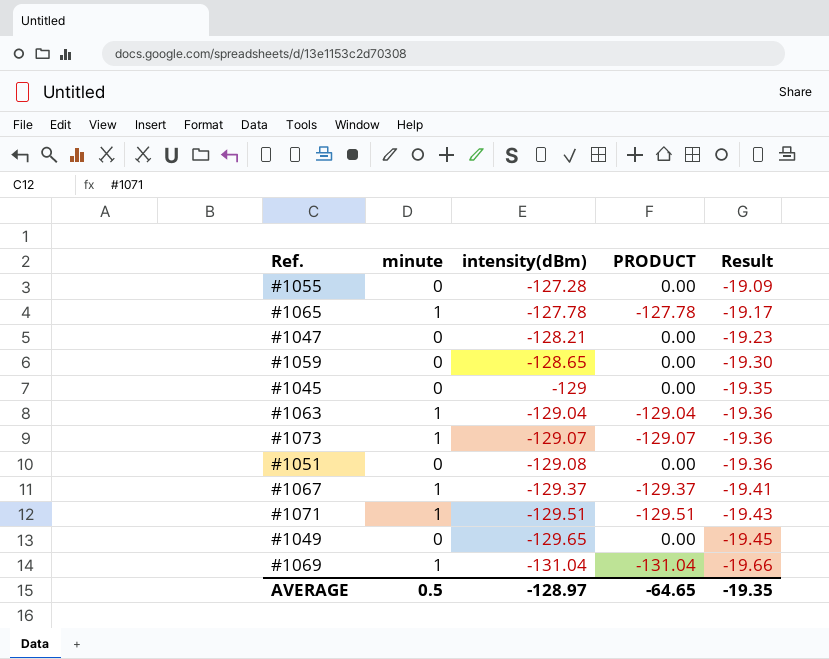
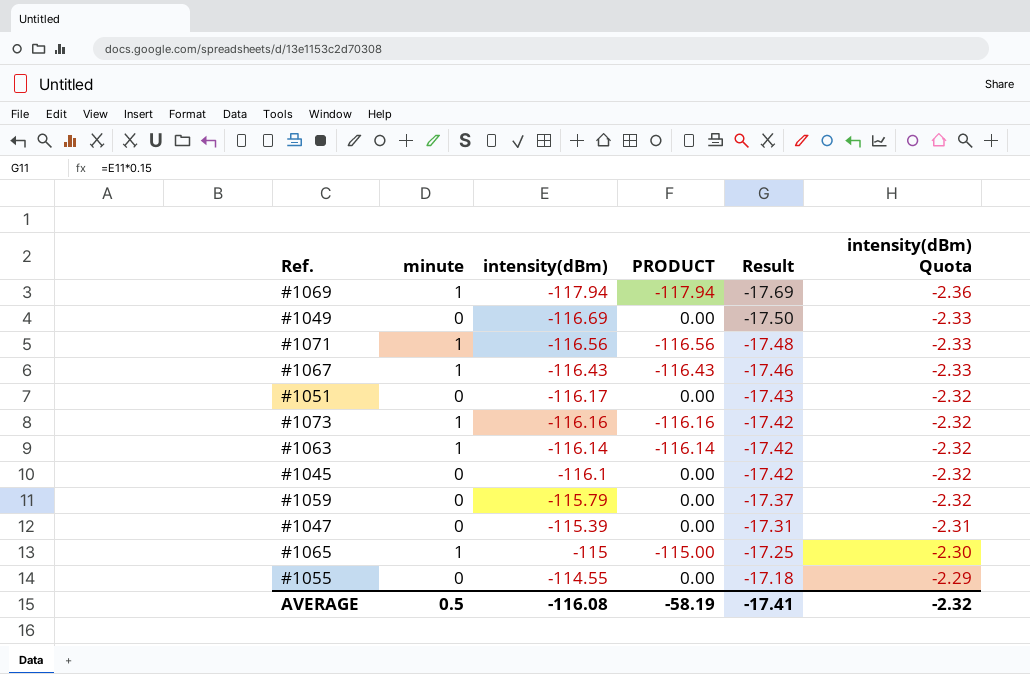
row order: intensity(dBm) descending -> intensity(dBm) ascending
column intensity(dBm) Quota | formula: none -> [intensity(dBm)] * 0.02
#1069 | intensity(dBm): -131.04 -> -117.94
#1069 | PRODUCT: -131.04 -> -117.94
#1069 | Result: -19.66 -> -17.69
#1049 | intensity(dBm): -129.65 -> -116.69
#1049 | Result: -19.45 -> -17.50
#1071 | intensity(dBm): -129.51 -> -116.56
#1071 | PRODUCT: -129.51 -> -116.56
#1071 | Result: -19.43 -> -17.48
#1067 | intensity(dBm): -129.37 -> -116.43
#1067 | PRODUCT: -129.37 -> -116.43
#1067 | Result: -19.41 -> -17.46
#1051 | intensity(dBm): -129.08 -> -116.17
#1051 | Result: -19.36 -> -17.43
#1073 | intensity(dBm): -129.07 -> -116.16
#1073 | PRODUCT: -129.07 -> -116.16
#1073 | Result: -19.36 -> -17.42
#1063 | intensity(dBm): -129.04 -> -116.14
#1063 | PRODUCT: -129.04 -> -116.14
#1063 | Result: -19.36 -> -17.42
#1045 | intensity(dBm): -129 -> -116.1
#1045 | Result: -19.35 -> -17.42
#1059 | intensity(dBm): -128.65 -> -115.79
#1059 | Result: -19.30 -> -17.37
#1047 | intensity(dBm): -128.21 -> -115.39
#1047 | Result: -19.23 -> -17.31
#1065 | intensity(dBm): -127.78 -> -115
#1065 | PRODUCT: -127.78 -> -115.00
#1065 | Result: -19.17 -> -17.25
#1055 | intensity(dBm): -127.28 -> -114.55
#1055 | Result: -19.09 -> -17.18
AVERAGE | intensity(dBm): -128.97 -> -116.08
AVERAGE | PRODUCT: -64.65 -> -58.19
AVERAGE | Result: -19.35 -> -17.41

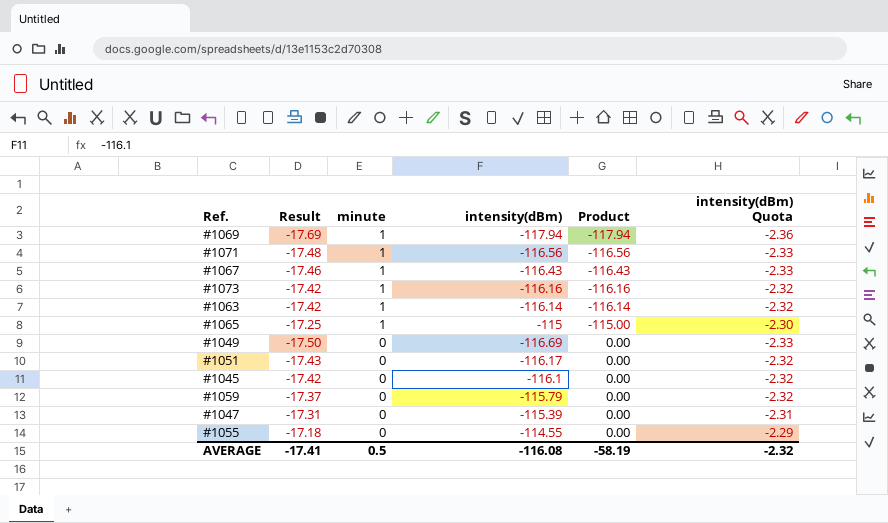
row order: intensity(dBm) ascending -> minute descending
column Result | position: 5 -> 2
column name: PRODUCT -> Product

